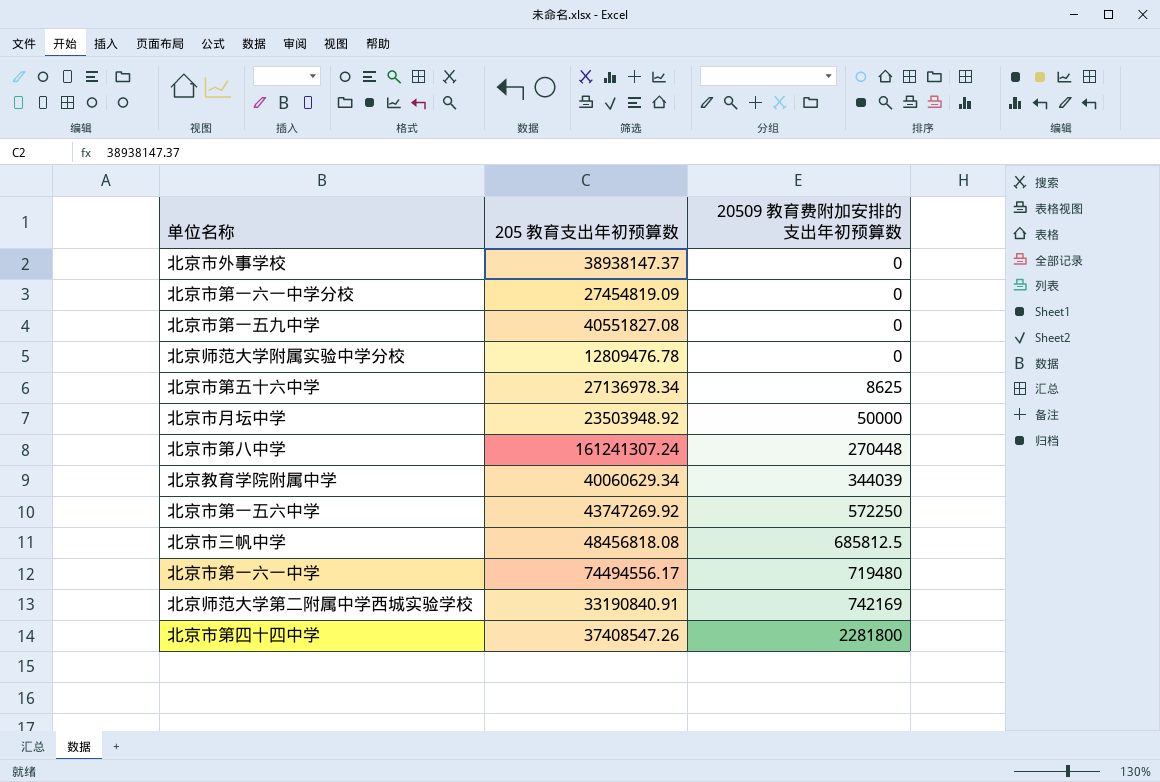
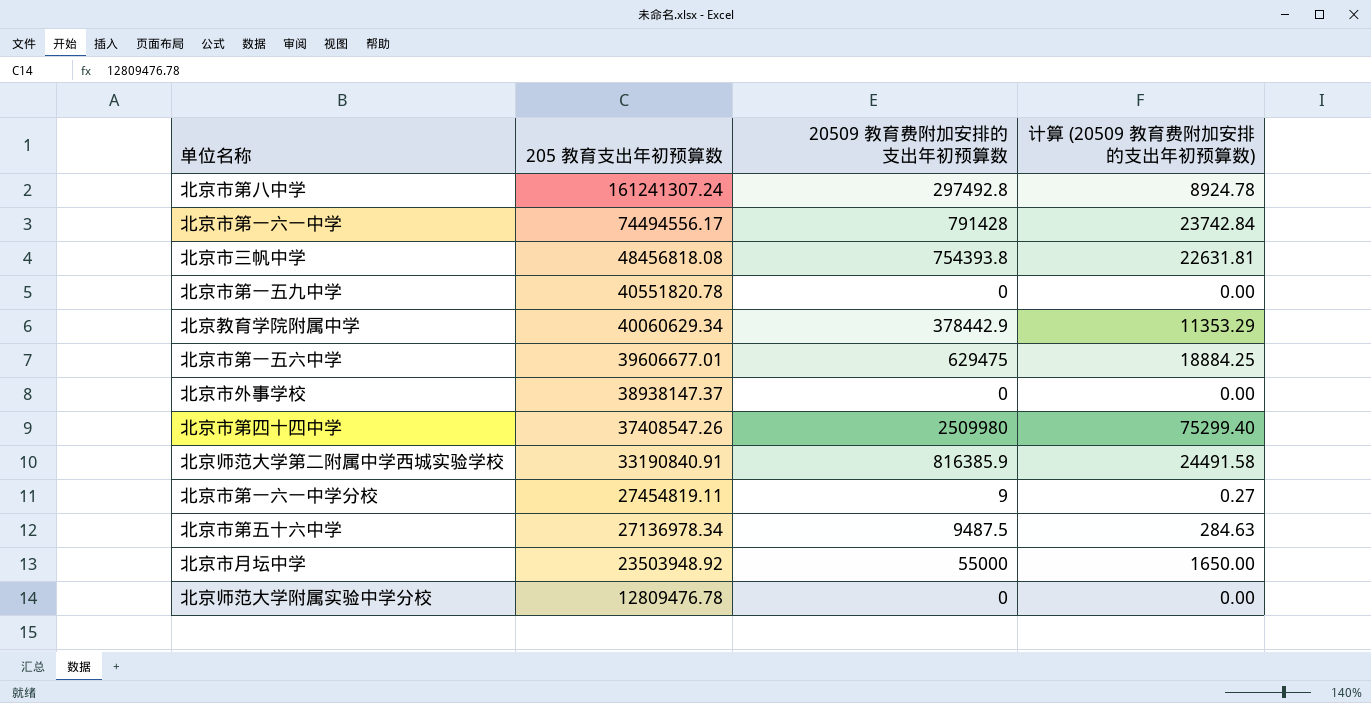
row order: 20509 教育费附加安排的支出年初预算数 ascending -> 205 教育支出年初预算数 descending
column 计算 (20509 教育费附加安排的支出年初预算数) | formula: none -> [20509 教育费附加安排的支出年初预算数] * 0.03
北京市第八中学 | 20509 教育费附加安排的支出年初预算数: 270448 -> 297492.8
北京市第一六一中学 | 20509 教育费附加安排的支出年初预算数: 719480 -> 791428
北京市三帆中学 | 20509 教育费附加安排的支出年初预算数: 685812.5 -> 754393.8
北京市第一五九中学 | 205 教育支出年初预算数: 40551827.08 -> 40551820.78
北京教育学院附属中学 | 20509 教育费附加安排的支出年初预算数: 344039 -> 378442.9
北京市第一五六中学 | 205 教育支出年初预算数: 43747269.92 -> 39606677.01
北京市第一五六中学 | 20509 教育费附加安排的支出年初预算数: 572250 -> 629475
北京市第四十四中学 | 20509 教育费附加安排的支出年初预算数: 2281800 -> 2509980
北京师范大学第二附属中学西城实验学校 | 20509 教育费附加安排的支出年初预算数: 742169 -> 816385.9
北京市第一六一中学分校 | 205 教育支出年初预算数: 27454819.09 -> 27454819.11
北京市第一六一中学分校 | 20509 教育费附加安排的支出年初预算数: 0 -> 9
北京市第五十六中学 | 20509 教育费附加安排的支出年初预算数: 8625 -> 9487.5
北京市月坛中学 | 20509 教育费附加安排的支出年初预算数: 50000 -> 55000

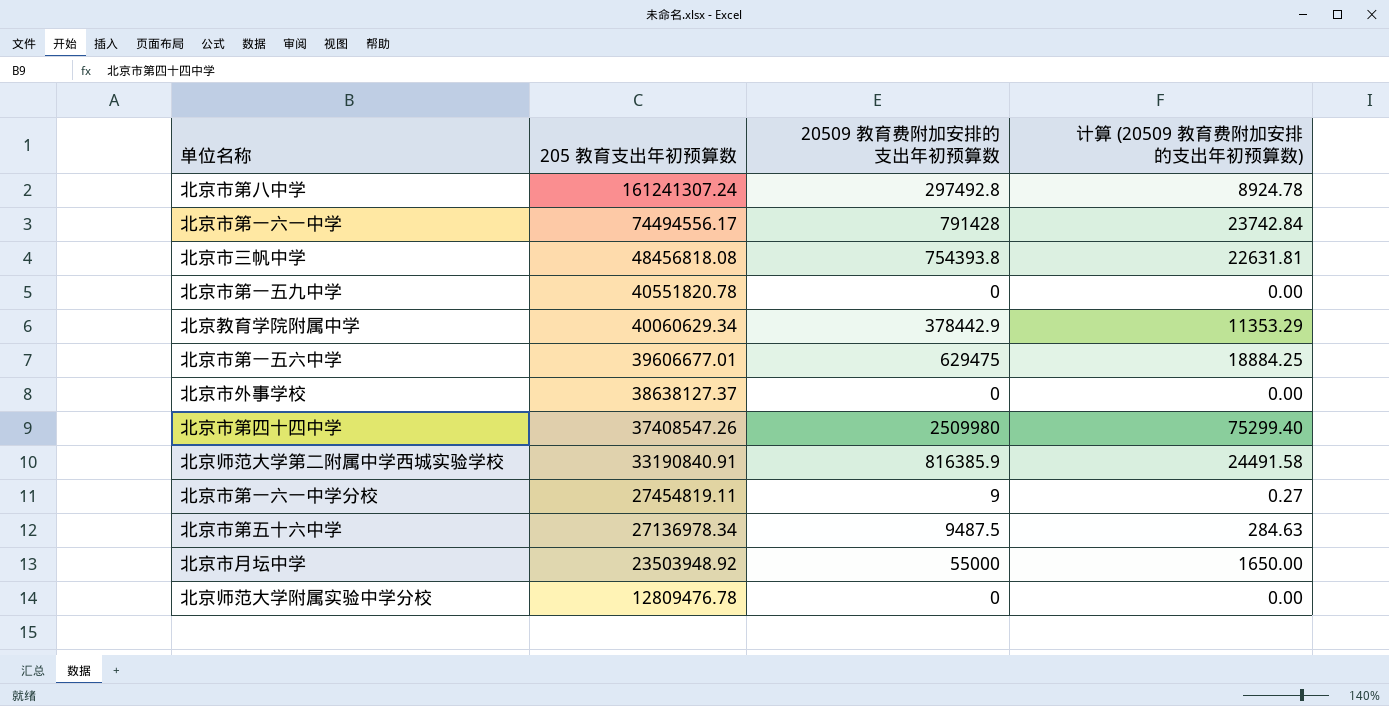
北京市外事学校 | 205 教育支出年初预算数: 38938147.37 -> 38638127.37

